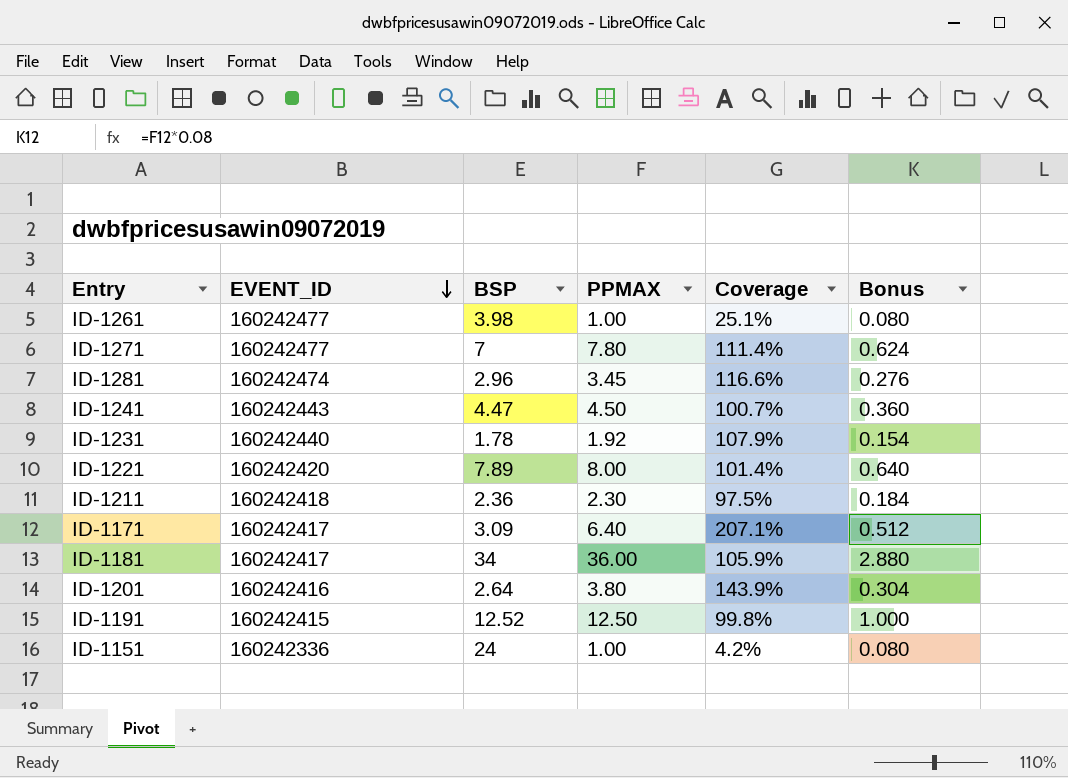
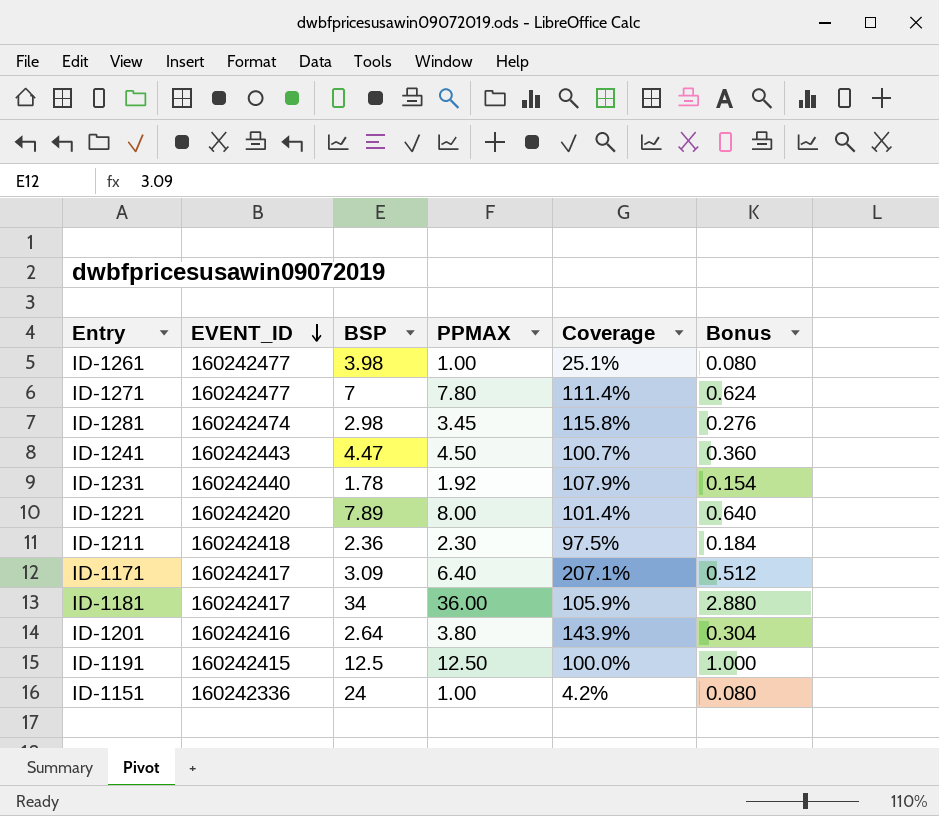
ID-1281 | BSP: 2.96 -> 2.98
ID-1281 | Coverage: 116.6% -> 115.8%
ID-1191 | BSP: 12.52 -> 12.5
ID-1191 | Coverage: 99.8% -> 100.0%

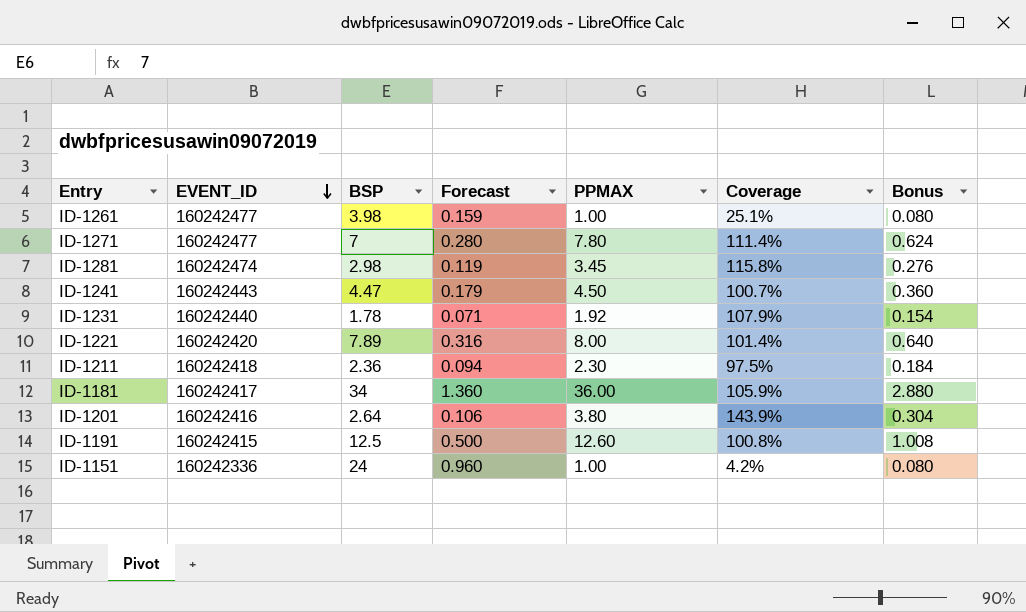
column Forecast | formula: none -> [BSP] * 0.04
row ID-1171: 160242417 | 3.09 | 6.40 | 207.1% | 0.512 -> none
ID-1191 | PPMAX: 12.50 -> 12.60
ID-1191 | Coverage: 100.0% -> 100.8%
ID-1191 | Bonus: 1.000 -> 1.008

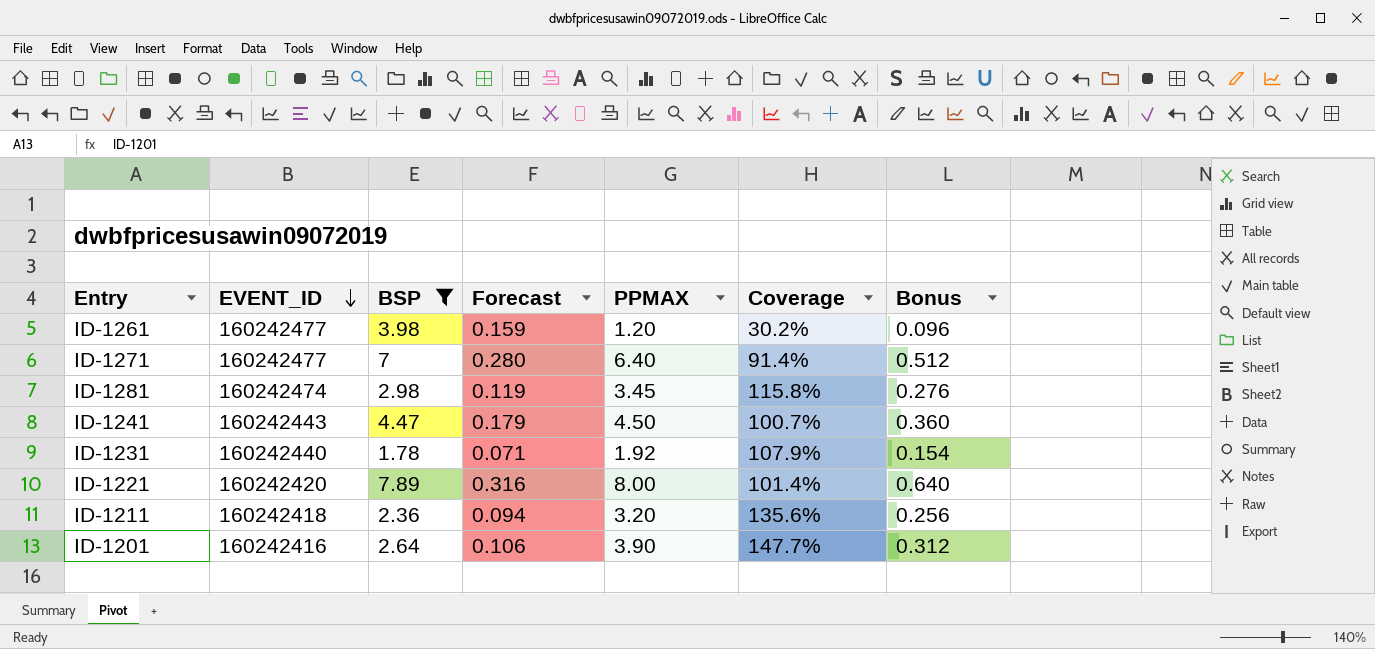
filter: none -> BSP <= 7.89
ID-1261 | PPMAX: 1.00 -> 1.20
ID-1261 | Coverage: 25.1% -> 30.2%
ID-1261 | Bonus: 0.080 -> 0.096
ID-1271 | PPMAX: 7.80 -> 6.40
ID-1271 | Coverage: 111.4% -> 91.4%
ID-1271 | Bonus: 0.624 -> 0.512
ID-1211 | PPMAX: 2.30 -> 3.20
ID-1211 | Coverage: 97.5% -> 135.6%
ID-1211 | Bonus: 0.184 -> 0.256
ID-1201 | PPMAX: 3.80 -> 3.90
ID-1201 | Coverage: 143.9% -> 147.7%
ID-1201 | Bonus: 0.304 -> 0.312

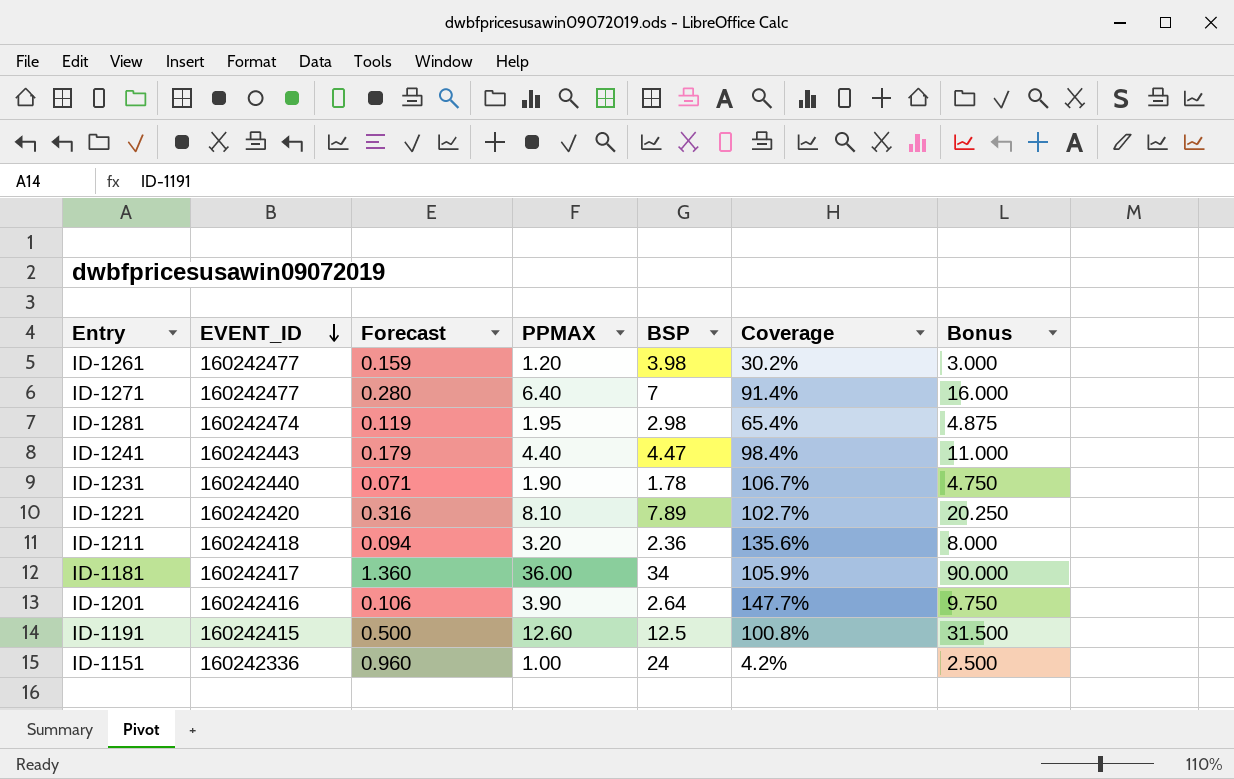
filter: BSP <= 7.89 -> none
column BSP | position: 3 -> 5
column Bonus | formula: [PPMAX] * 0.08 -> [PPMAX] * 2.5
ID-1281 | PPMAX: 3.45 -> 1.95
ID-1281 | Coverage: 115.8% -> 65.4%
ID-1241 | PPMAX: 4.50 -> 4.40
ID-1241 | Coverage: 100.7% -> 98.4%
ID-1231 | PPMAX: 1.92 -> 1.90
ID-1231 | Coverage: 107.9% -> 106.7%
ID-1221 | PPMAX: 8.00 -> 8.10
ID-1221 | Coverage: 101.4% -> 102.7%

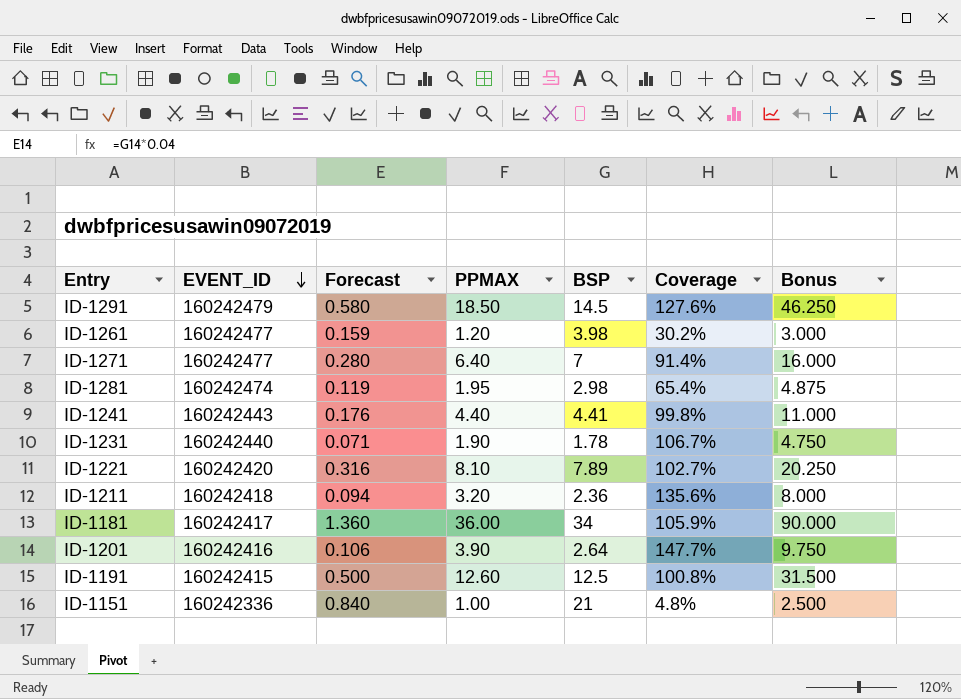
row ID-1291: none -> 160242479 | 0.580 | 18.50 | 14.5 | 127.6% | 46.250
ID-1241 | Forecast: 0.179 -> 0.176
ID-1241 | BSP: 4.47 -> 4.41
ID-1241 | Coverage: 98.4% -> 99.8%
ID-1151 | Forecast: 0.960 -> 0.840
ID-1151 | BSP: 24 -> 21
ID-1151 | Coverage: 4.2% -> 4.8%

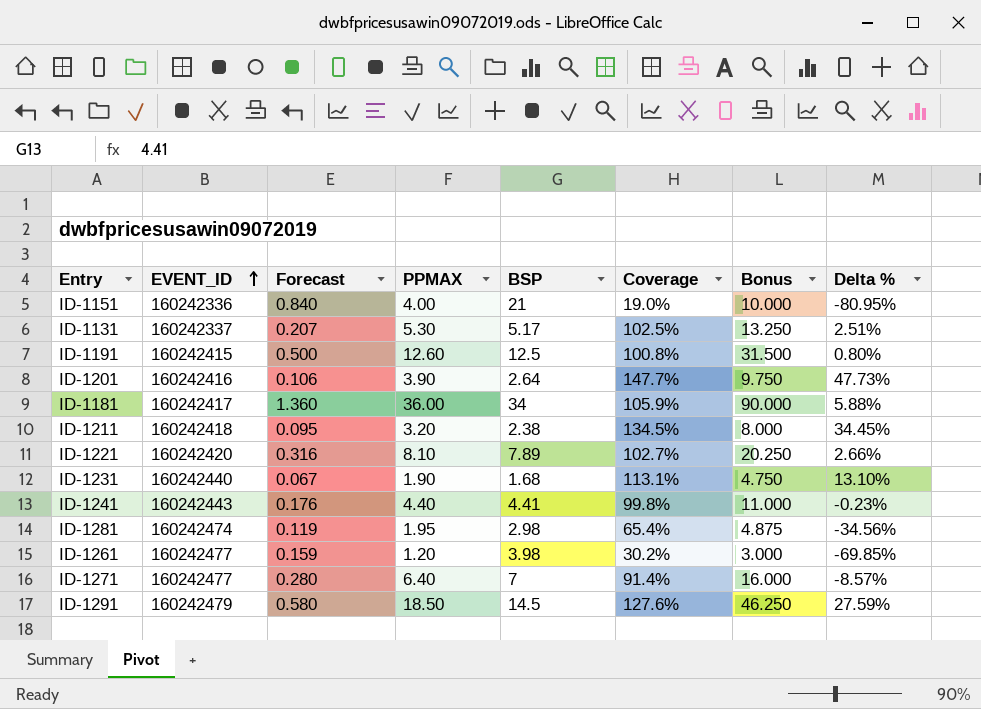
row order: EVENT_ID descending -> EVENT_ID ascending
column Delta % | formula: none -> ([PPMAX] - [BSP]) / [BSP]
ID-1151 | PPMAX: 1.00 -> 4.00
ID-1151 | Coverage: 4.8% -> 19.0%
ID-1151 | Bonus: 2.500 -> 10.000
row ID-1131: none -> 160242337 | 0.207 | 5.30 | 5.17 | 102.5% | 13.250 | 2.51%
ID-1211 | Forecast: 0.094 -> 0.095
ID-1211 | BSP: 2.36 -> 2.38
ID-1211 | Coverage: 135.6% -> 134.5%
ID-1231 | Forecast: 0.071 -> 0.067
ID-1231 | BSP: 1.78 -> 1.68
ID-1231 | Coverage: 106.7% -> 113.1%

